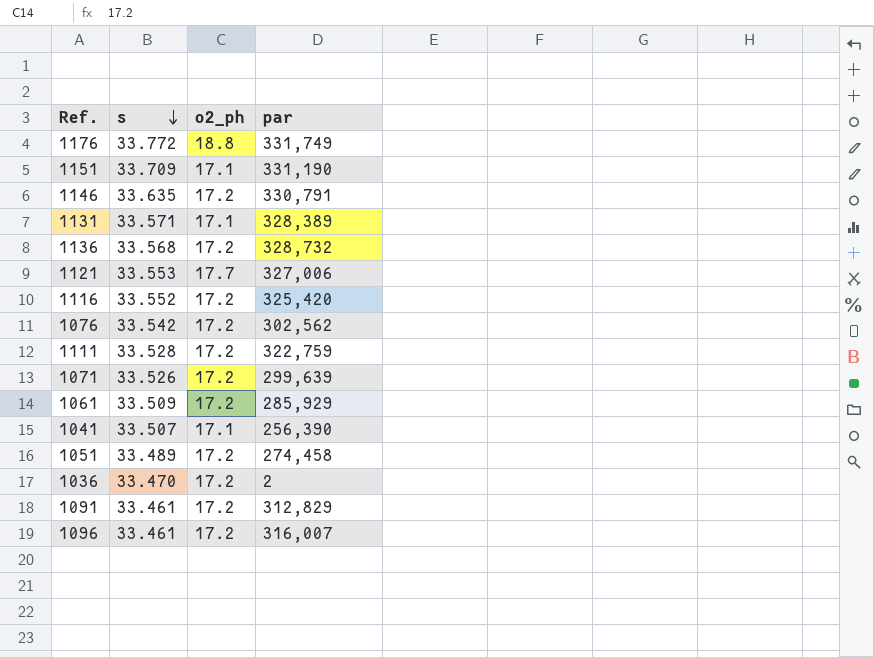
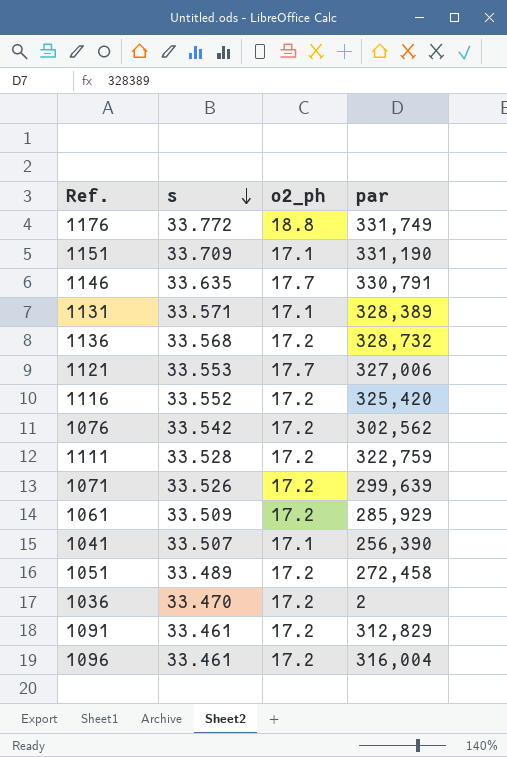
1146 | o2_ph: 17.2 -> 17.7
1051 | par: 274,458 -> 272,458
1096 | par: 316,007 -> 316,004

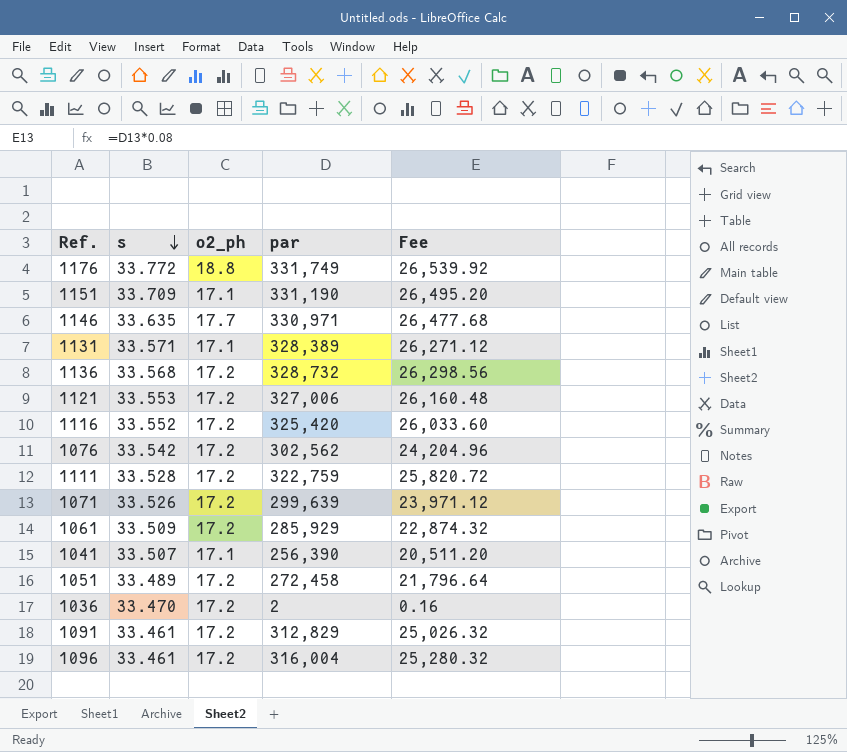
column Fee | formula: none -> [par] * 0.08
1146 | par: 330,791 -> 330,971
1121 | o2_ph: 17.7 -> 17.2

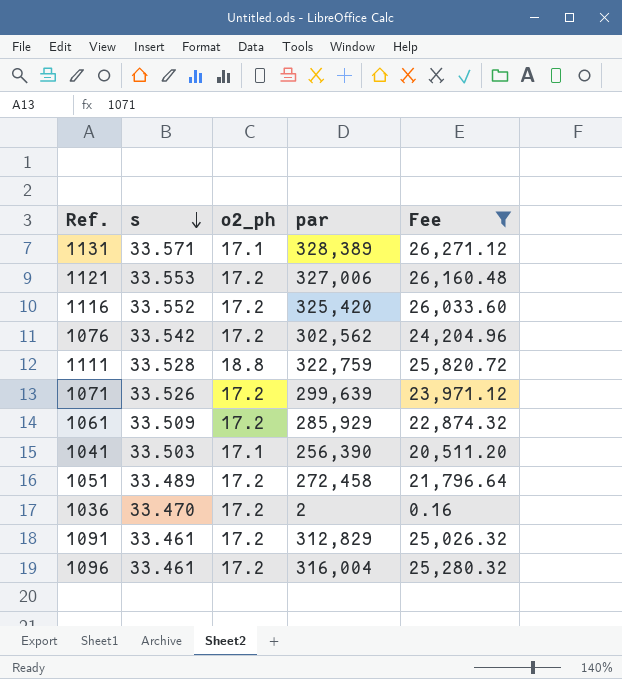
filter: none -> Fee <= 26,271.12
1111 | o2_ph: 17.2 -> 18.8
1041 | s: 33.507 -> 33.503

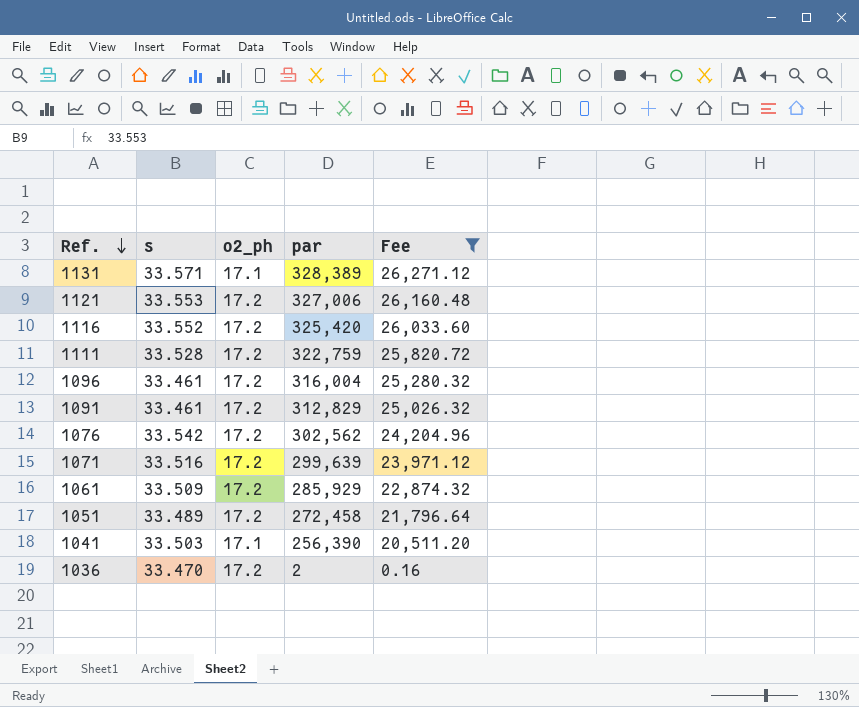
row order: s descending -> Ref. descending
1111 | o2_ph: 18.8 -> 17.2
1071 | s: 33.526 -> 33.516

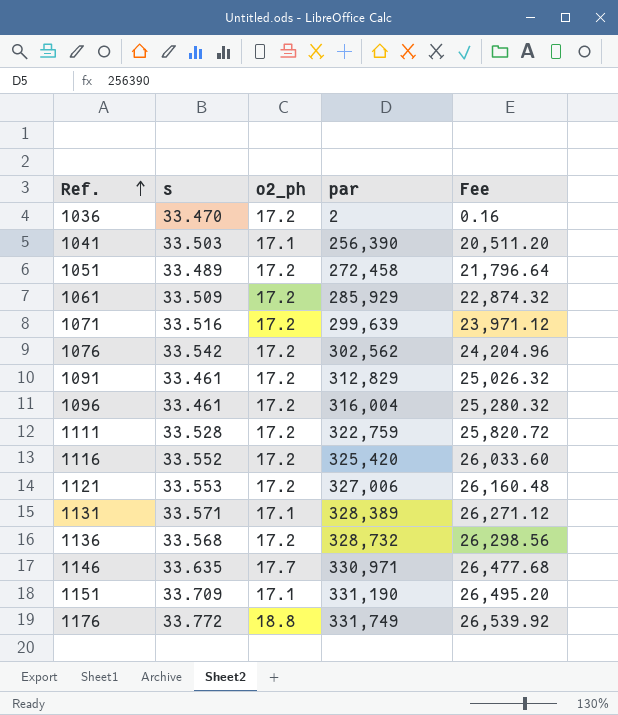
filter: Fee <= 26,271.12 -> none
row order: Ref. descending -> Ref. ascending

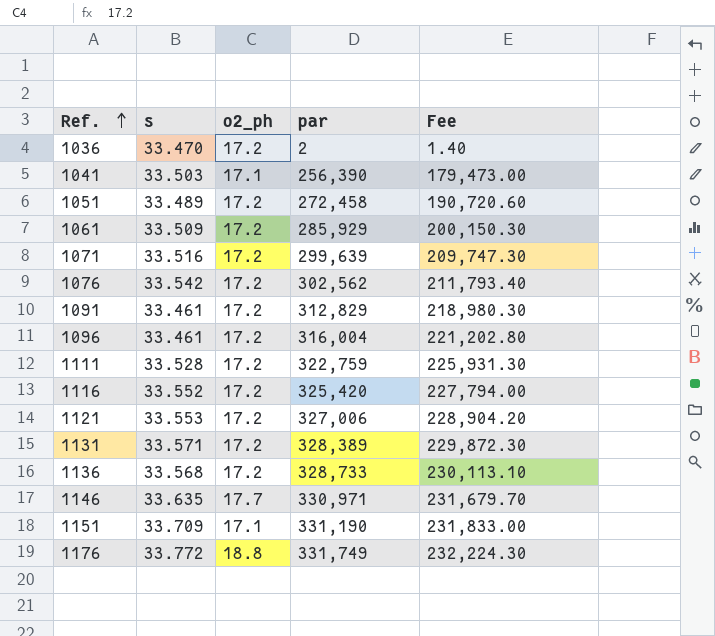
column Fee | formula: [par] * 0.08 -> [par] * 0.7
1131 | o2_ph: 17.1 -> 17.2
1136 | par: 328,732 -> 328,733

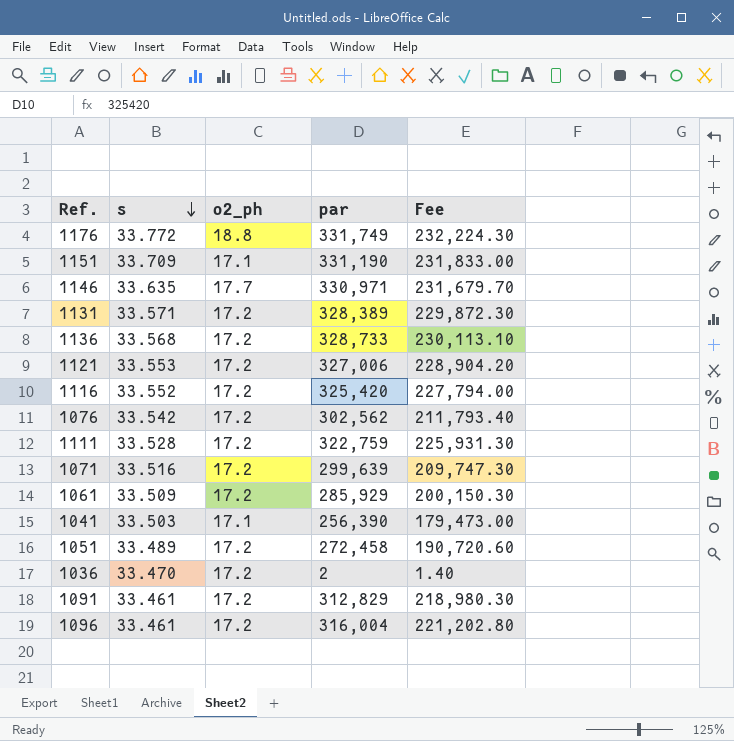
row order: Ref. ascending -> s descending

